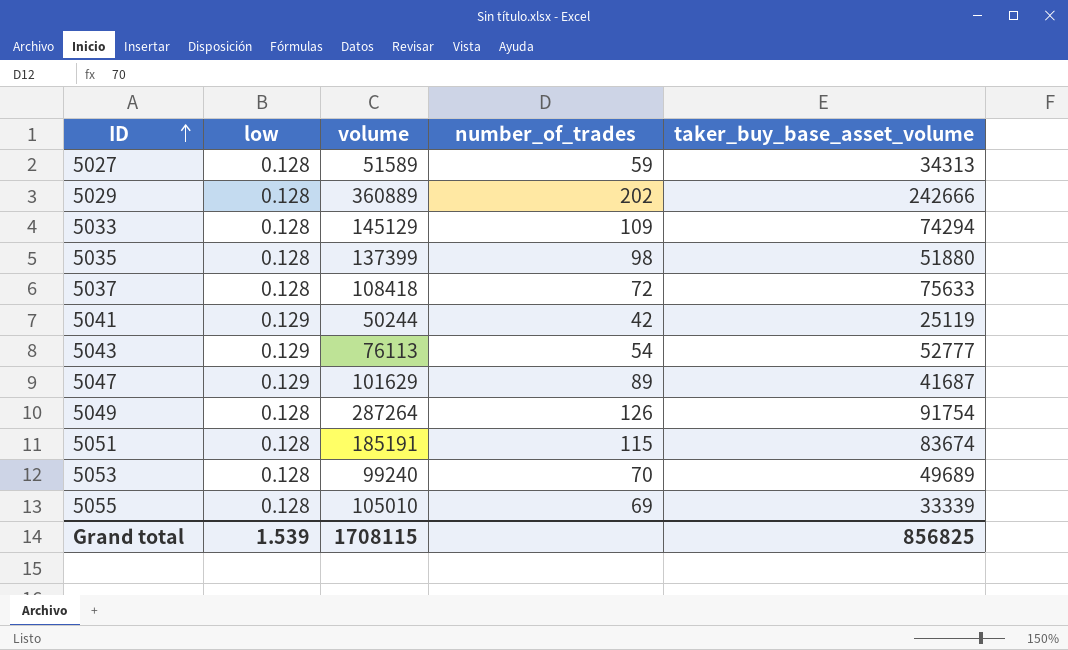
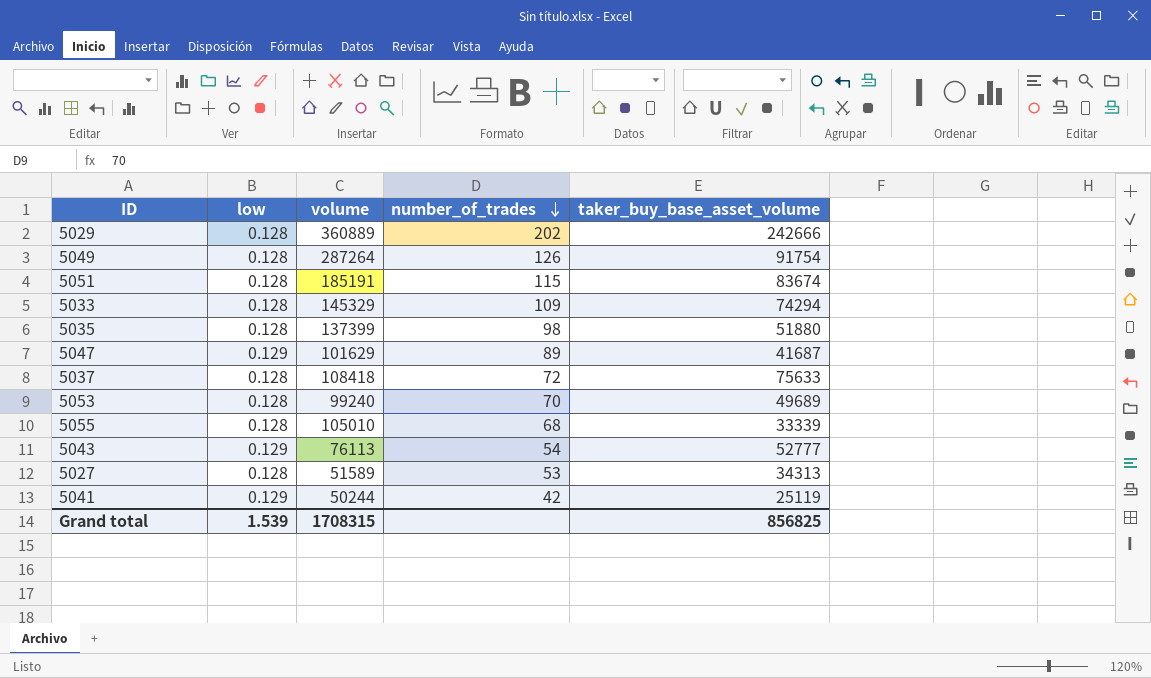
row order: ID ascending -> number_of_trades descending
5033 | volume: 145129 -> 145329
5055 | number_of_trades: 69 -> 68
5027 | number_of_trades: 59 -> 53
Grand total | volume: 1708115 -> 1708315

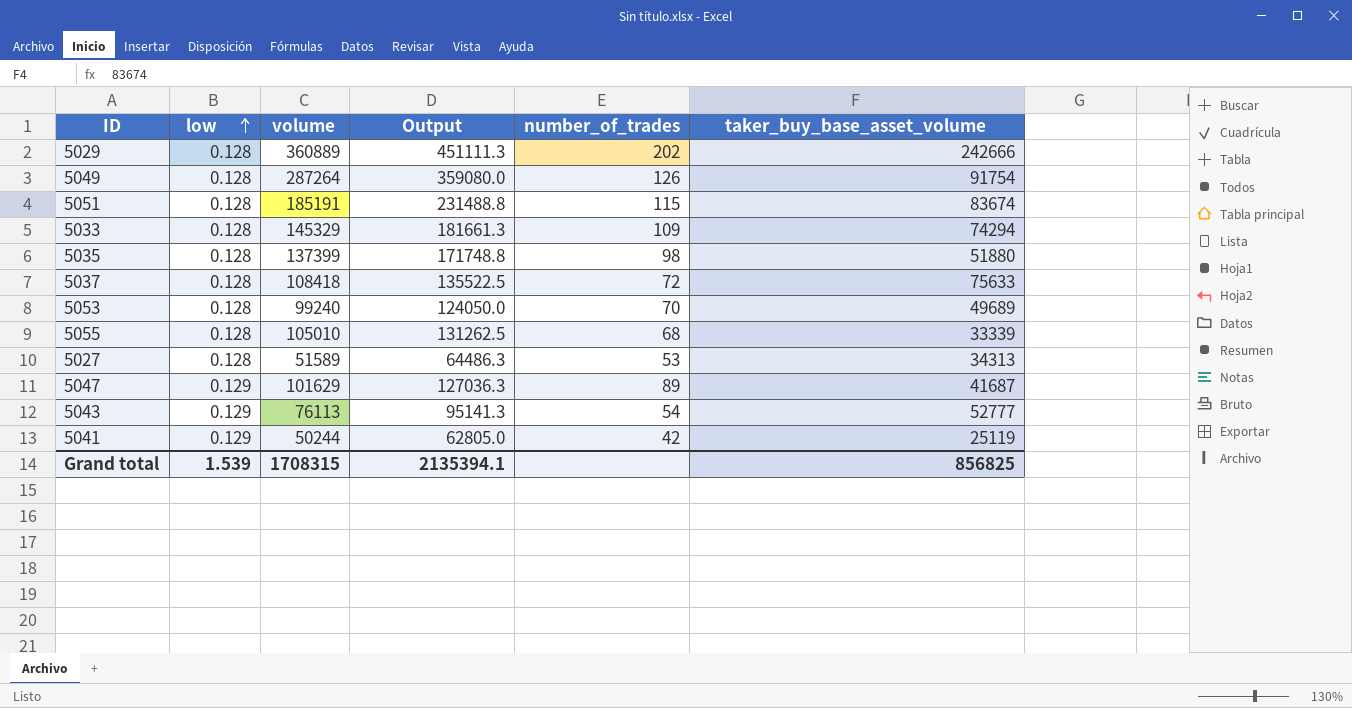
row order: number_of_trades descending -> low ascending
column Output | formula: none -> [volume] * 1.25

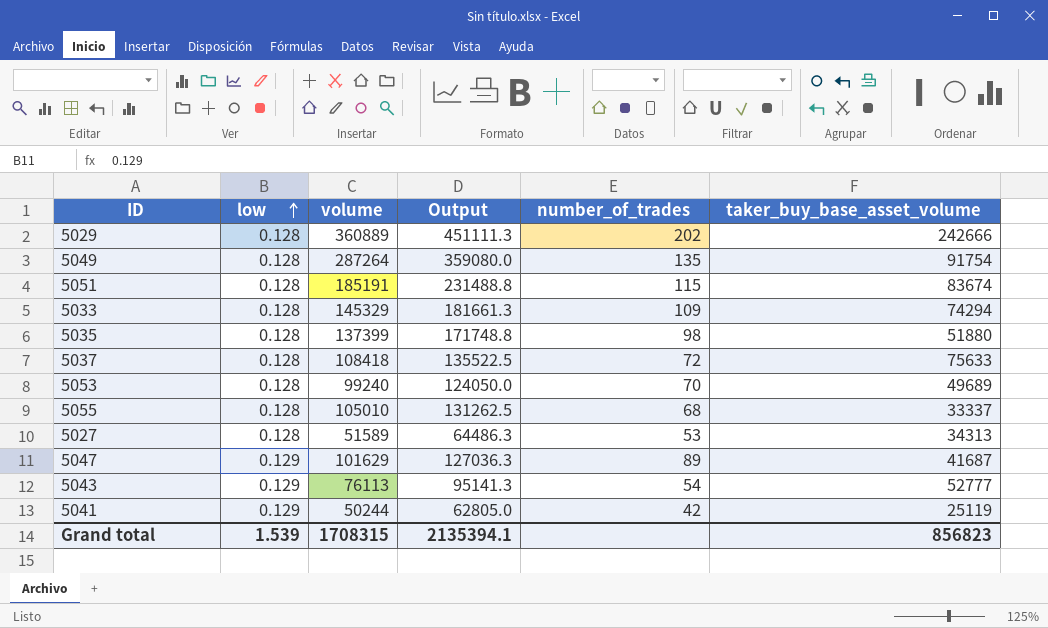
5049 | number_of_trades: 126 -> 135
5055 | taker_buy_base_asset_volume: 33339 -> 33337
Grand total | taker_buy_base_asset_volume: 856825 -> 856823

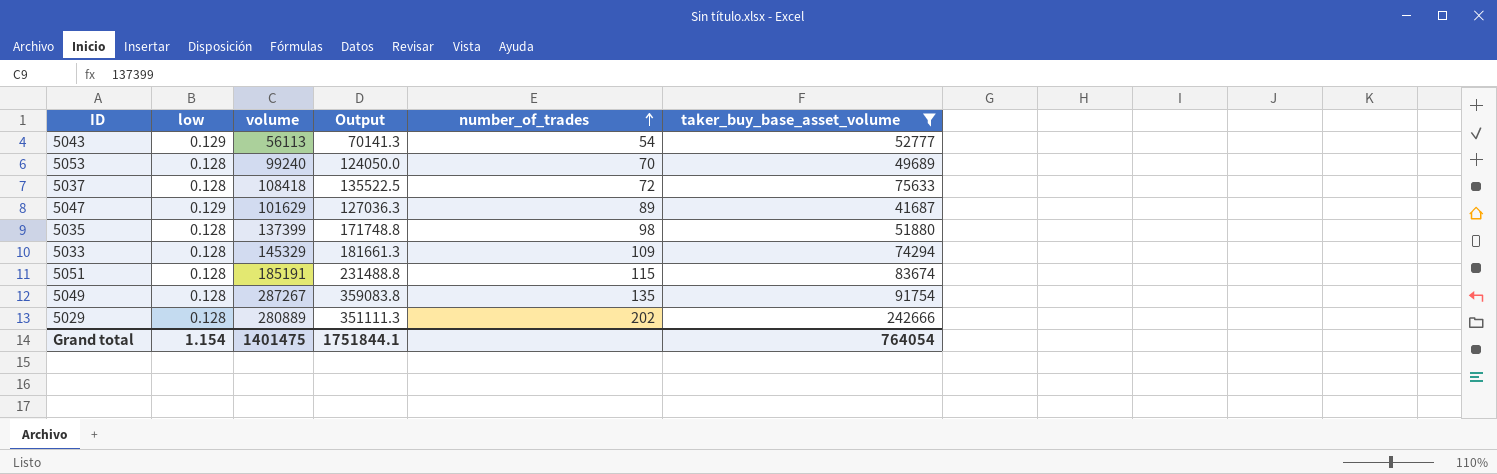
filter: none -> taker_buy_base_asset_volume >= 41687
row order: low ascending -> number_of_trades ascending
5043 | volume: 76113 -> 56113
5043 | Output: 95141.3 -> 70141.3
5049 | volume: 287264 -> 287267
5049 | Output: 359080.0 -> 359083.8
5029 | volume: 360889 -> 280889
5029 | Output: 451111.3 -> 351111.3
Grand total | low: 1.539 -> 1.154
Grand total | volume: 1708315 -> 1401475
Grand total | Output: 2135394.1 -> 1751844.1
Grand total | taker_buy_base_asset_volume: 856823 -> 764054

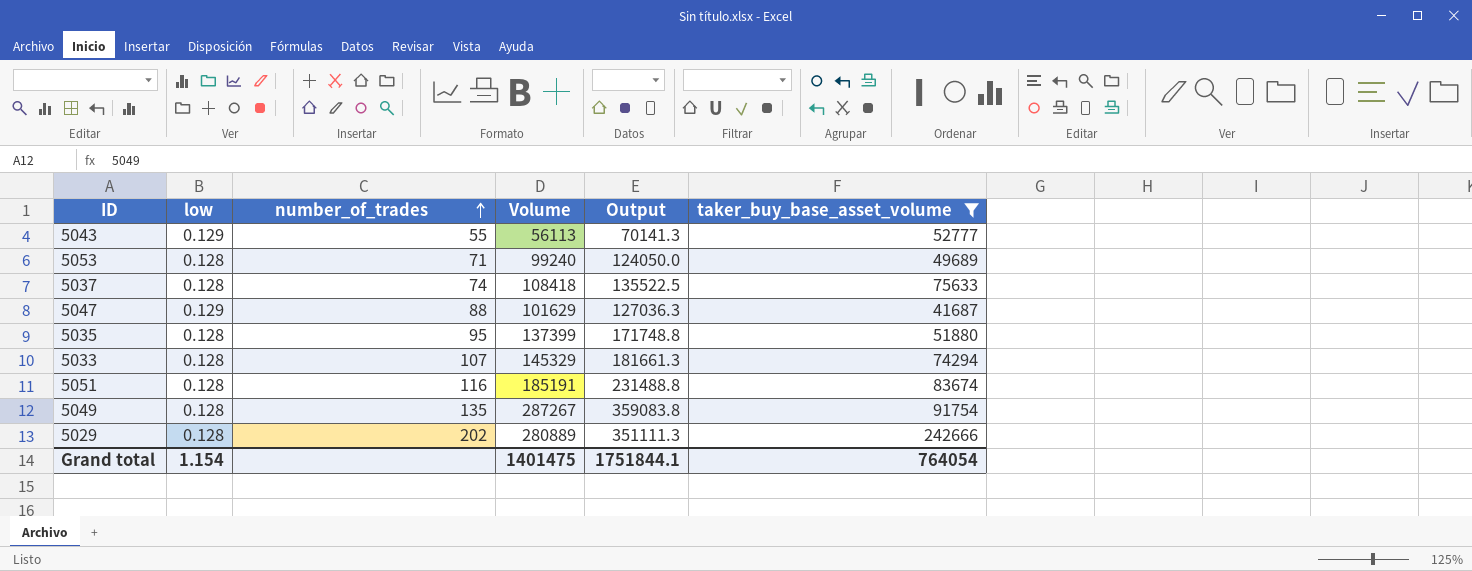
column number_of_trades | position: 5 -> 3
column name: volume -> Volume
5043 | number_of_trades: 54 -> 55
5053 | number_of_trades: 70 -> 71
5037 | number_of_trades: 72 -> 74
5047 | number_of_trades: 89 -> 88
5035 | number_of_trades: 98 -> 95
5033 | number_of_trades: 109 -> 107
5051 | number_of_trades: 115 -> 116

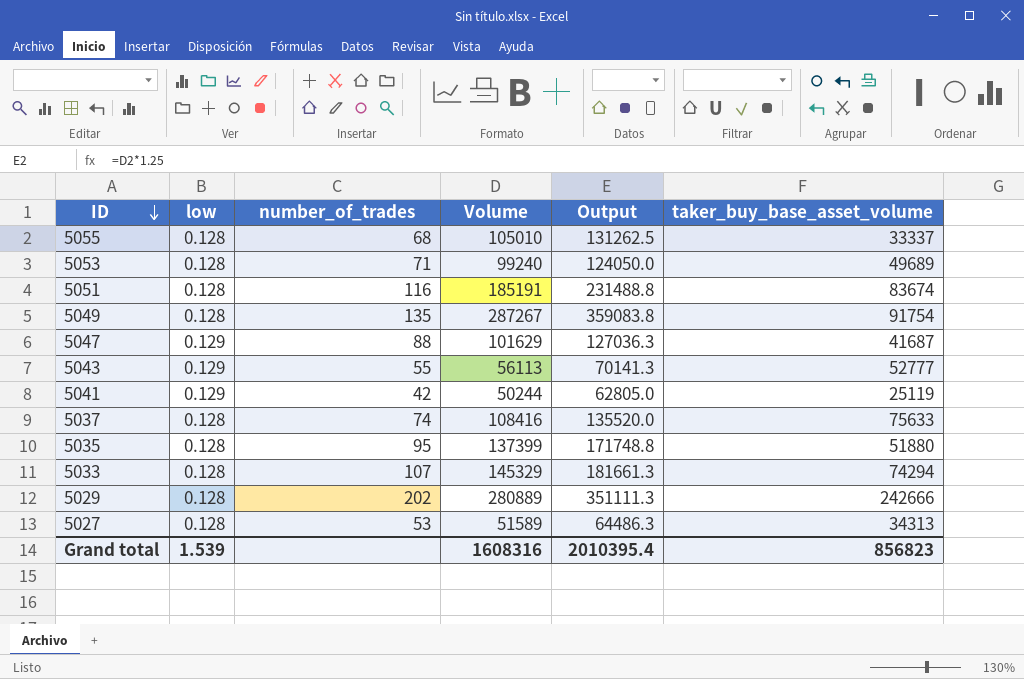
filter: taker_buy_base_asset_volume >= 41687 -> none
row order: number_of_trades ascending -> ID descending
5037 | Volume: 108418 -> 108416
5037 | Output: 135522.5 -> 135520.0
Grand total | low: 1.154 -> 1.539
Grand total | Volume: 1401475 -> 1608316
Grand total | Output: 1751844.1 -> 2010395.4
Grand total | taker_buy_base_asset_volume: 764054 -> 856823

